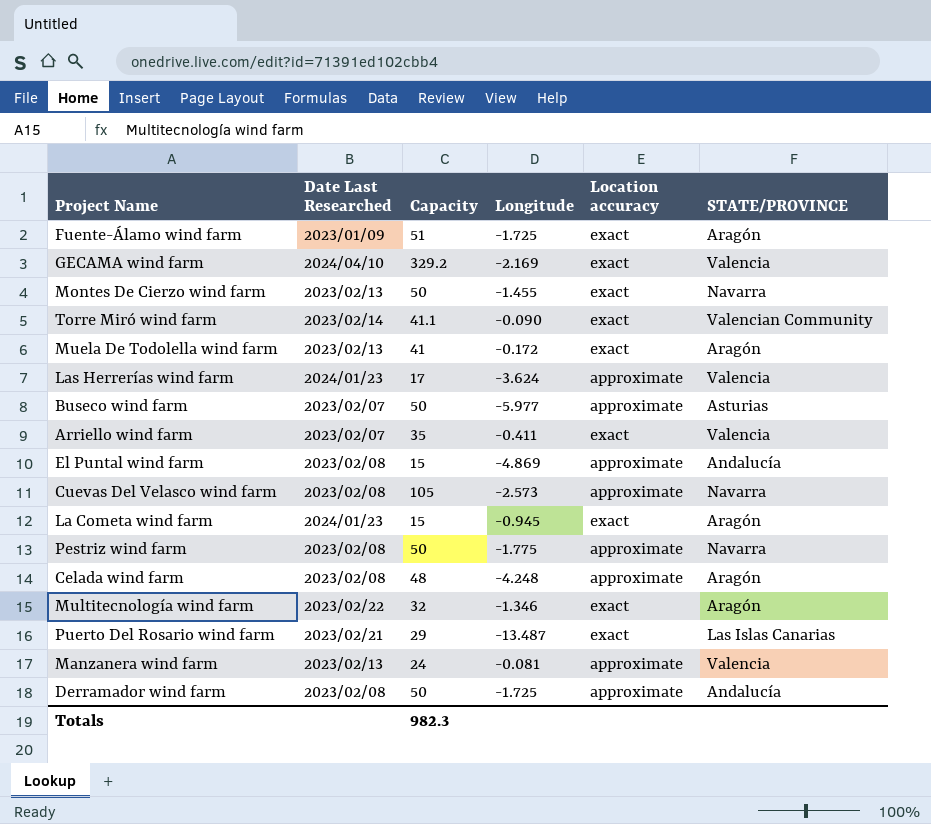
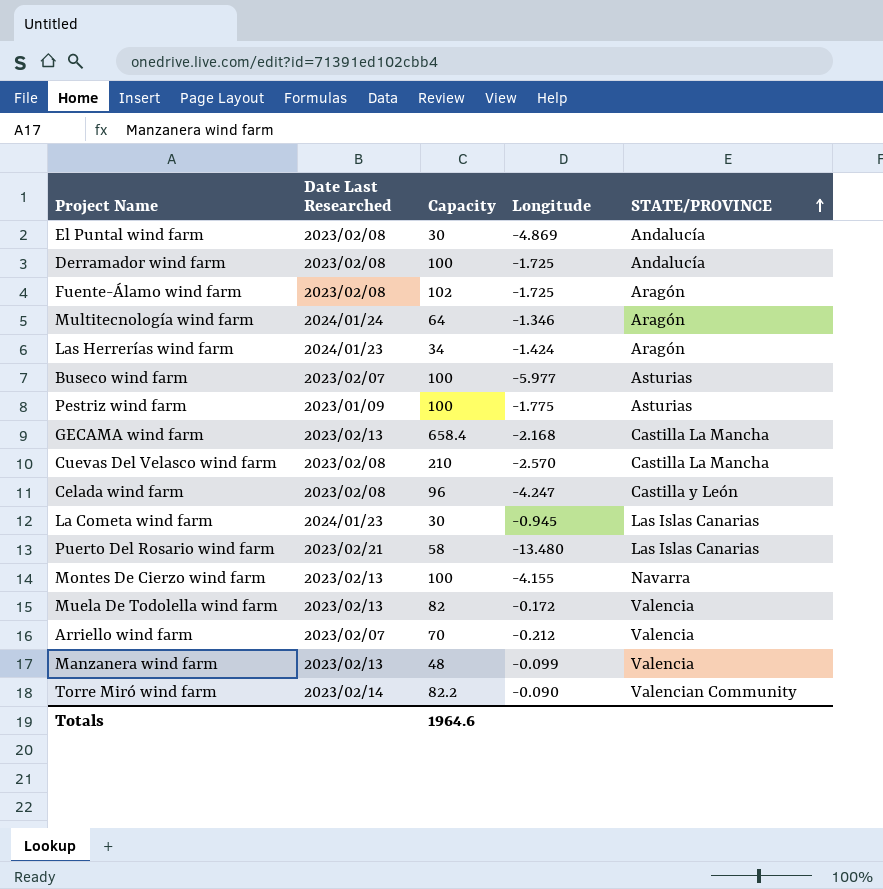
row order: none -> STATE/PROVINCE ascending
column Location accuracy | position: 5 -> none
El Puntal wind farm | Capacity: 15 -> 30
Derramador wind farm | Capacity: 50 -> 100
Fuente-Álamo wind farm | Date Last Researched: 2023/01/09 -> 2023/02/08
Fuente-Álamo wind farm | Capacity: 51 -> 102
Multitecnología wind farm | Date Last Researched: 2023/02/22 -> 2024/01/24
Multitecnología wind farm | Capacity: 32 -> 64
Las Herrerías wind farm | Capacity: 17 -> 34
Las Herrerías wind farm | Longitude: -3.624 -> -1.424
Las Herrerías wind farm | STATE/PROVINCE: Valencia -> Aragón
Buseco wind farm | Capacity: 50 -> 100
Pestriz wind farm | Date Last Researched: 2023/02/08 -> 2023/01/09
Pestriz wind farm | Capacity: 50 -> 100
Pestriz wind farm | STATE/PROVINCE: Navarra -> Asturias
GECAMA wind farm | Date Last Researched: 2024/04/10 -> 2023/02/13
GECAMA wind farm | Capacity: 329.2 -> 658.4
GECAMA wind farm | Longitude: -2.169 -> -2.168
GECAMA wind farm | STATE/PROVINCE: Valencia -> Castilla La Mancha
Cuevas Del Velasco wind farm | Capacity: 105 -> 210
Cuevas Del Velasco wind farm | Longitude: -2.573 -> -2.570
Cuevas Del Velasco wind farm | STATE/PROVINCE: Navarra -> Castilla La Mancha
Celada wind farm | Capacity: 48 -> 96
Celada wind farm | Longitude: -4.248 -> -4.247
Celada wind farm | STATE/PROVINCE: Aragón -> Castilla y León
La Cometa wind farm | Capacity: 15 -> 30
La Cometa wind farm | STATE/PROVINCE: Aragón -> Las Islas Canarias
Puerto Del Rosario wind farm | Capacity: 29 -> 58
Puerto Del Rosario wind farm | Longitude: -13.487 -> -13.480
Montes De Cierzo wind farm | Capacity: 50 -> 100
Montes De Cierzo wind farm | Longitude: -1.455 -> -4.155
Muela De Todolella wind farm | Capacity: 41 -> 82
Muela De Todolella wind farm | STATE/PROVINCE: Aragón -> Valencia
Arriello wind farm | Capacity: 35 -> 70
Arriello wind farm | Longitude: -0.411 -> -0.212
Manzanera wind farm | Capacity: 24 -> 48
Manzanera wind farm | Longitude: -0.081 -> -0.099
Torre Miró wind farm | Capacity: 41.1 -> 82.2
Totals | Capacity: 982.3 -> 1964.6

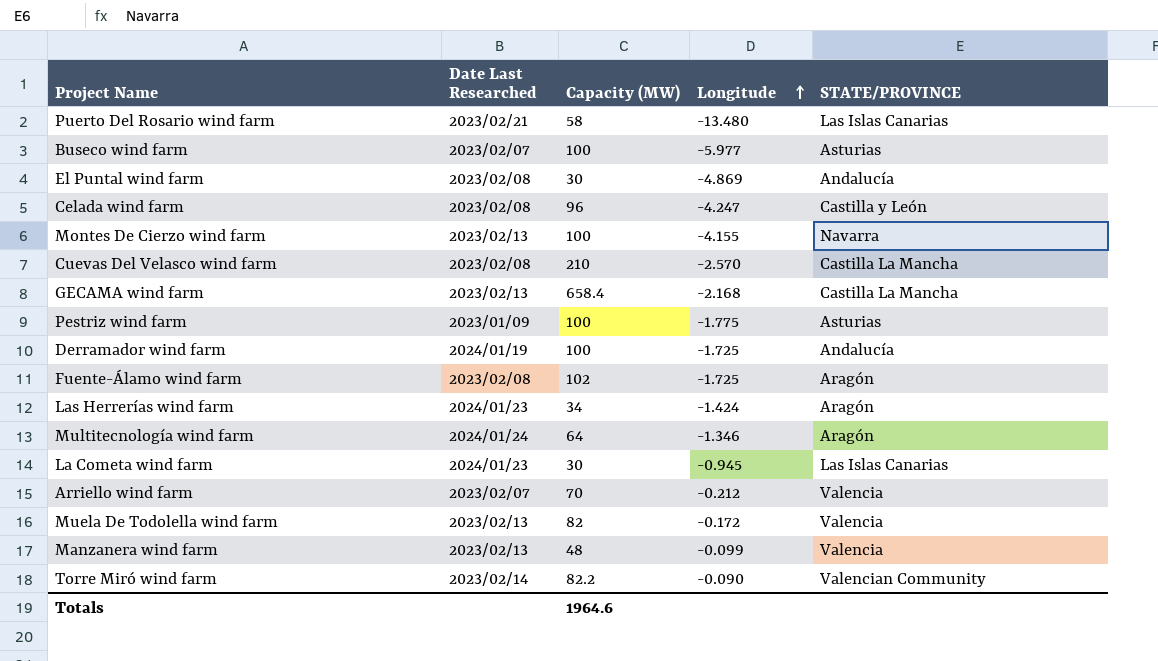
row order: STATE/PROVINCE ascending -> Longitude ascending
column name: Capacity -> Capacity (MW)
Derramador wind farm | Date Last Researched: 2023/02/08 -> 2024/01/19

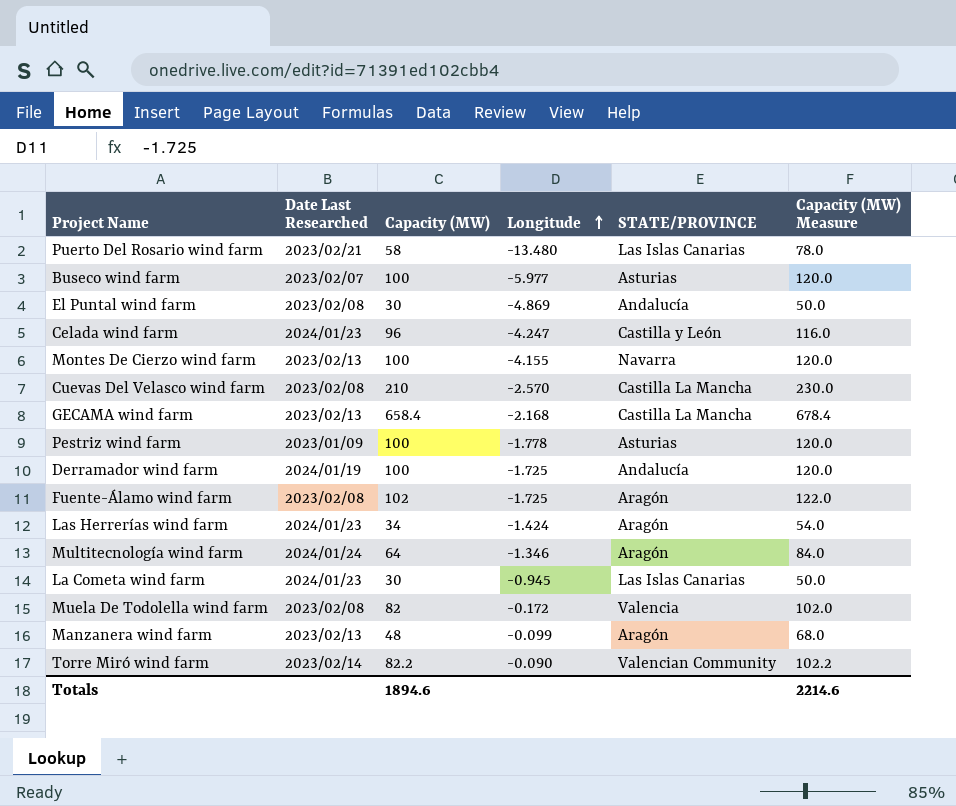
column Capacity (MW) Measure | formula: none -> [Capacity (MW)] + 20
row Arriello wind farm: 2023/02/07 | 70 | -0.212 | Valencia -> none
Celada wind farm | Date Last Researched: 2023/02/08 -> 2024/01/23
Pestriz wind farm | Longitude: -1.775 -> -1.778
Muela De Todolella wind farm | Date Last Researched: 2023/02/13 -> 2023/02/08
Manzanera wind farm | STATE/PROVINCE: Valencia -> Aragón
Totals | Capacity (MW): 1964.6 -> 1894.6

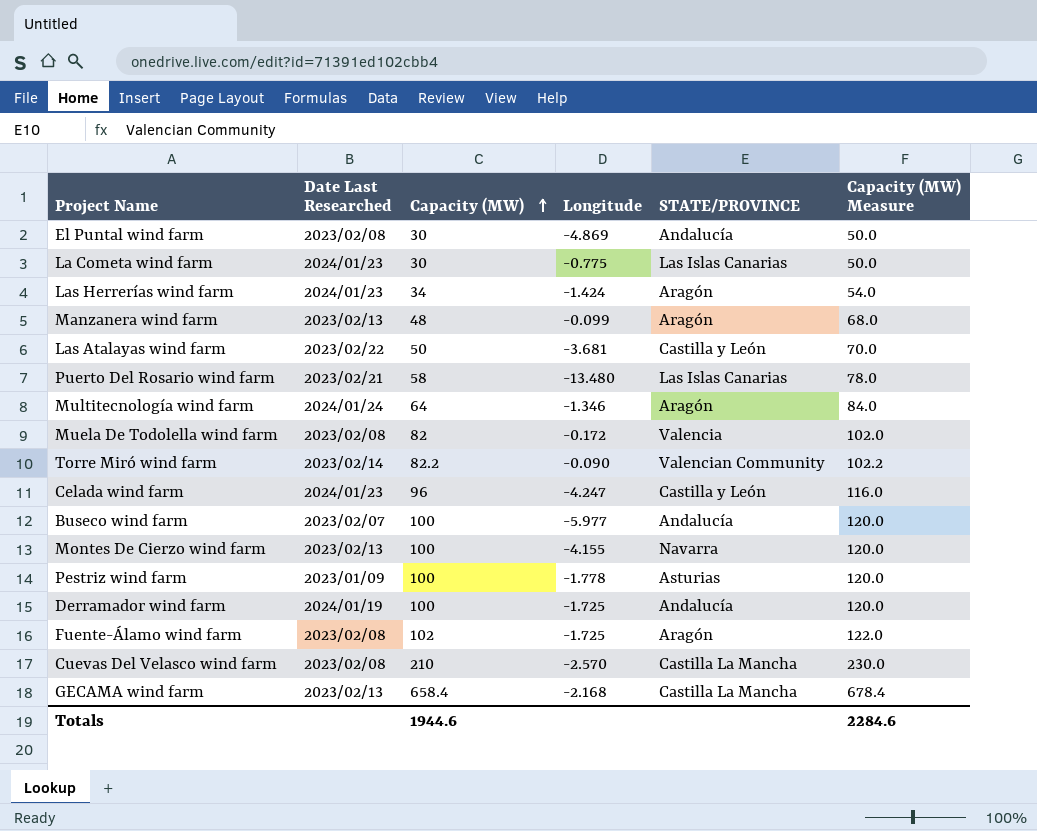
row order: Longitude ascending -> Capacity (MW) ascending
La Cometa wind farm | Longitude: -0.945 -> -0.775
row Las Atalayas wind farm: none -> 2023/02/22 | 50 | -3.681 | Castilla y León | 70.0
Buseco wind farm | STATE/PROVINCE: Asturias -> Andalucía
Totals | Capacity (MW): 1894.6 -> 1944.6
Totals | Capacity (MW) Measure: 2214.6 -> 2284.6

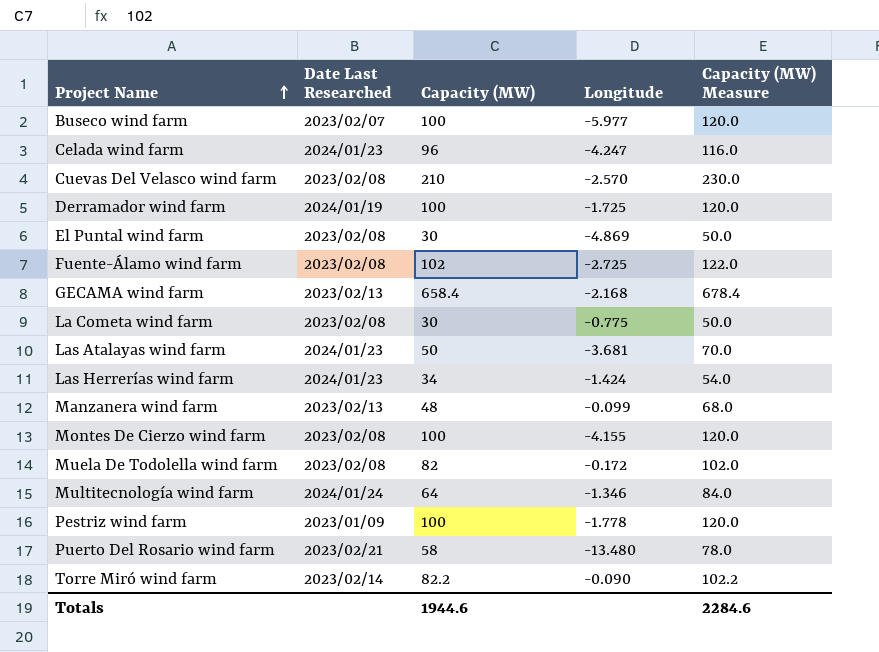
row order: Capacity (MW) ascending -> Project Name ascending
column STATE/PROVINCE | position: 5 -> none
Fuente-Álamo wind farm | Longitude: -1.725 -> -2.725
La Cometa wind farm | Date Last Researched: 2024/01/23 -> 2023/02/08
Las Atalayas wind farm | Date Last Researched: 2023/02/22 -> 2024/01/23
Montes De Cierzo wind farm | Date Last Researched: 2023/02/13 -> 2023/02/08

